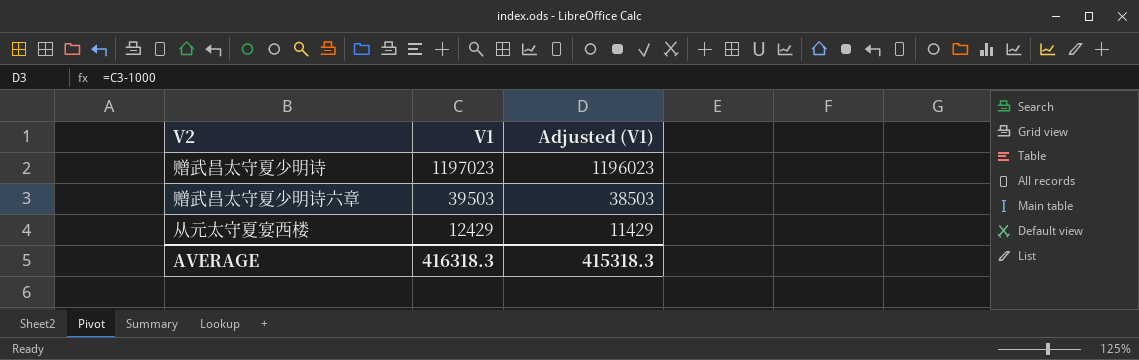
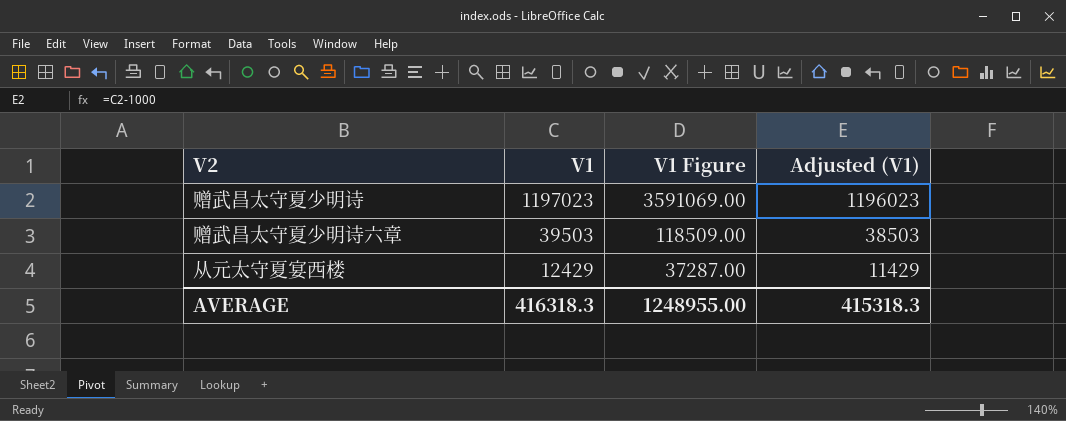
column V1 Figure | formula: none -> [V1] * 3

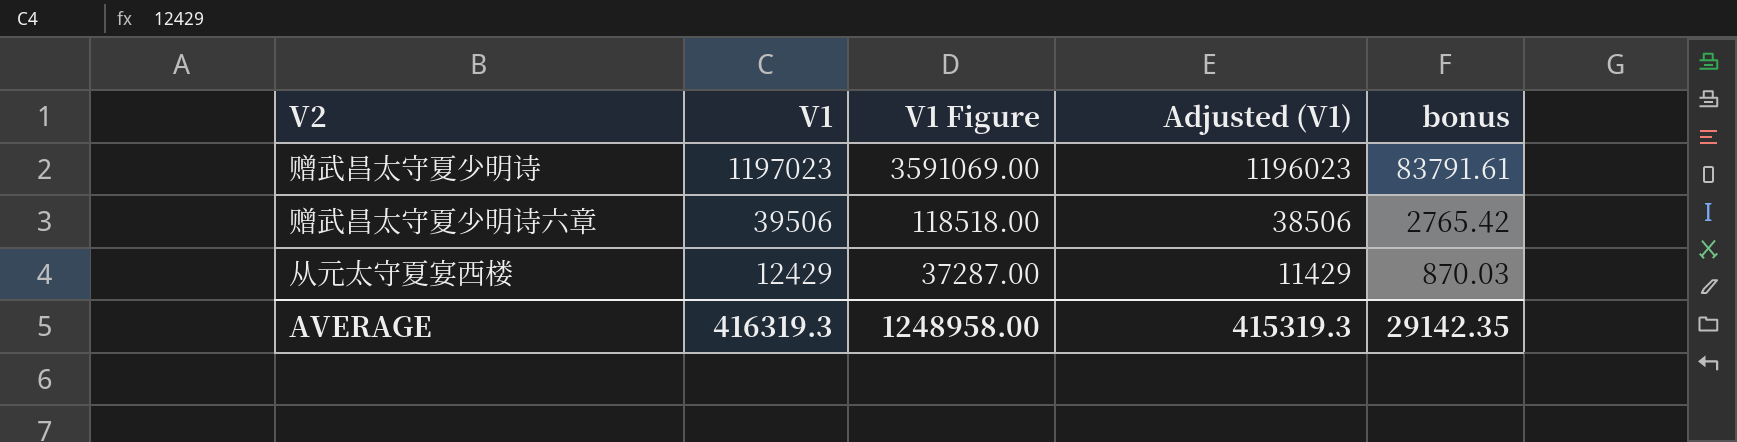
column bonus | formula: none -> [V1] * 0.07
赠武昌太守夏少明诗六章 | V1: 39503 -> 39506
赠武昌太守夏少明诗六章 | V1 Figure: 118509.00 -> 118518.00
赠武昌太守夏少明诗六章 | Adjusted (V1): 38503 -> 38506
AVERAGE | V1: 416318.3 -> 416319.3
AVERAGE | V1 Figure: 1248955.00 -> 1248958.00
AVERAGE | Adjusted (V1): 415318.3 -> 415319.3

